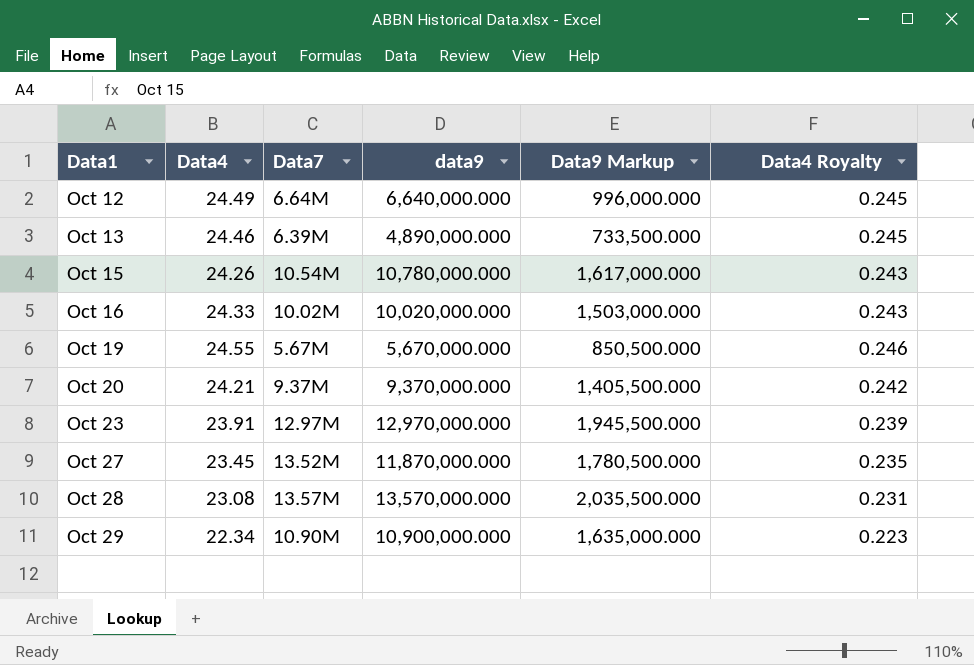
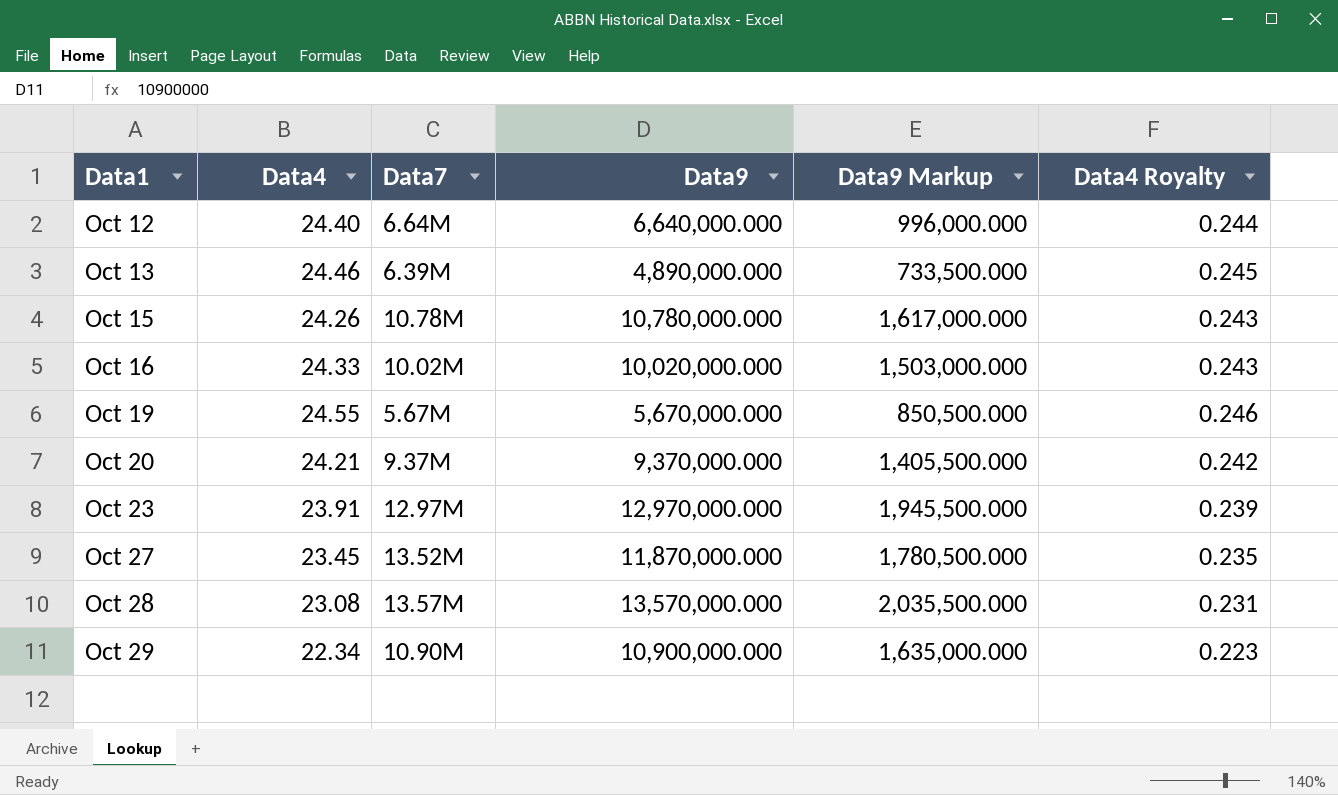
column name: data9 -> Data9
Oct 12 | Data4: 24.49 -> 24.40
Oct 12 | Data4 Royalty: 0.245 -> 0.244
Oct 15 | Data7: 10.54M -> 10.78M

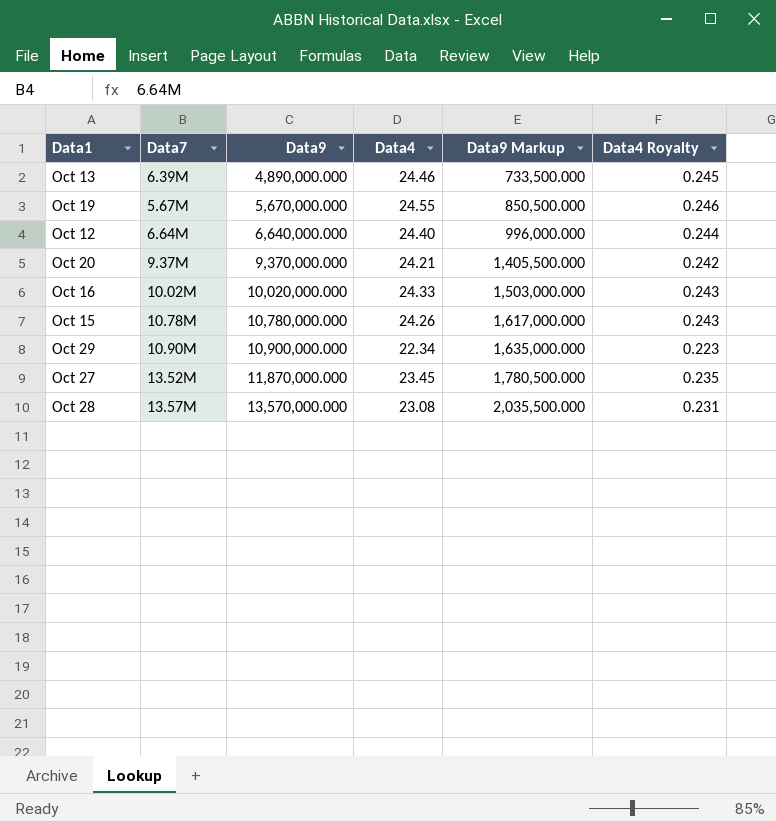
row order: Data1 ascending -> Data9 ascending
column Data4 | position: 2 -> 4
row Oct 23: 23.91 | 12.97M | 12,970,000.000 | 1,945,500.000 | 0.239 -> none

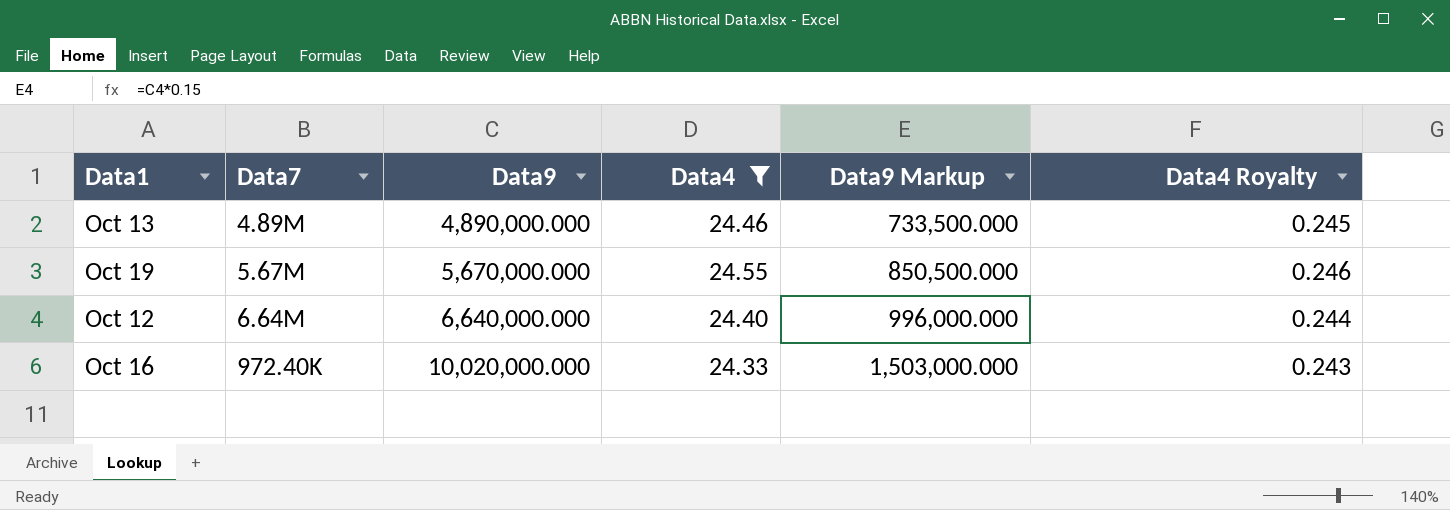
filter: none -> Data4 >= 24.33
Oct 13 | Data7: 6.39M -> 4.89M
Oct 16 | Data7: 10.02M -> 972.40K

